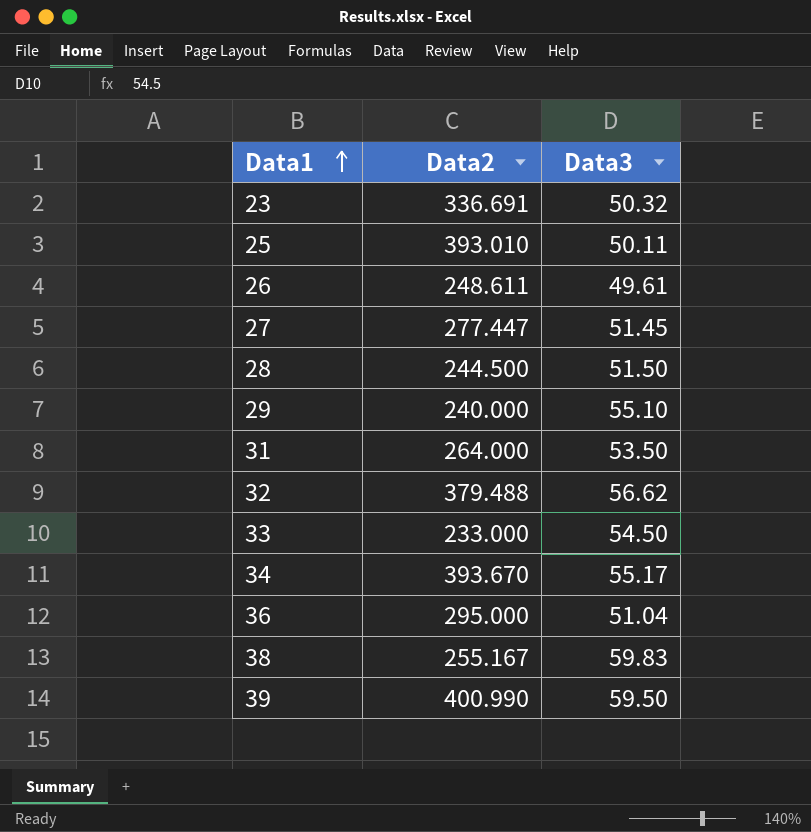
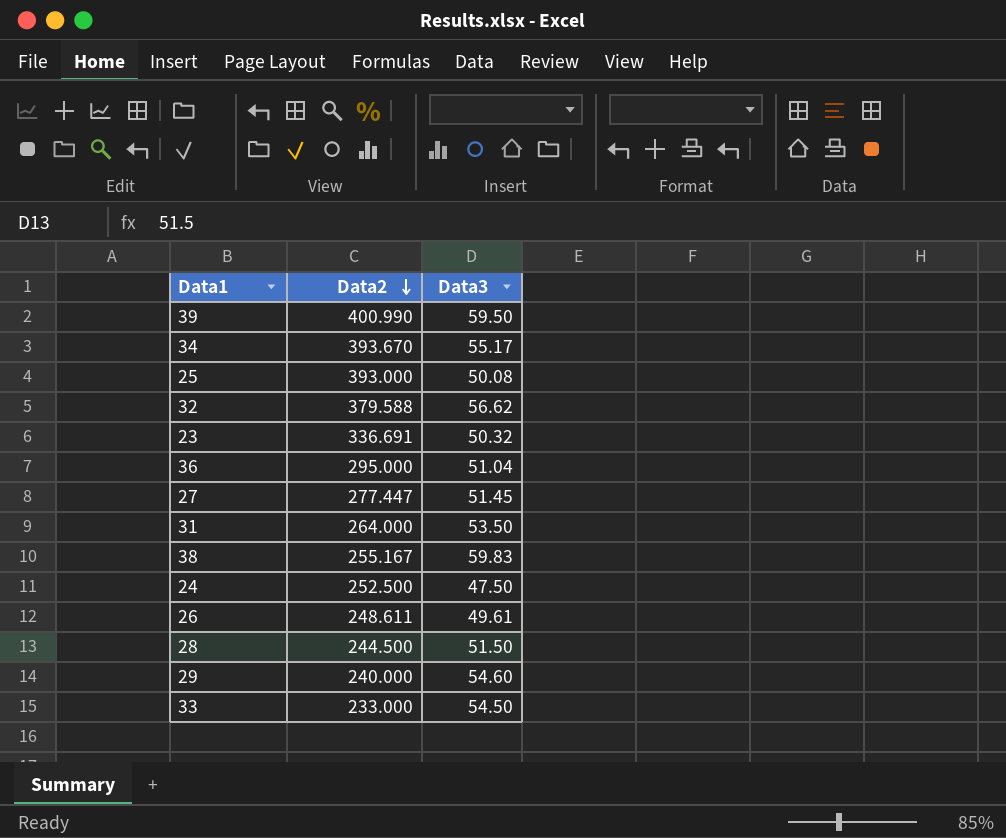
row order: Data1 ascending -> Data2 descending
25 | Data2: 393.010 -> 393.000
25 | Data3: 50.11 -> 50.08
32 | Data2: 379.488 -> 379.588
row 24: none -> 252.500 | 47.50
29 | Data3: 55.10 -> 54.60

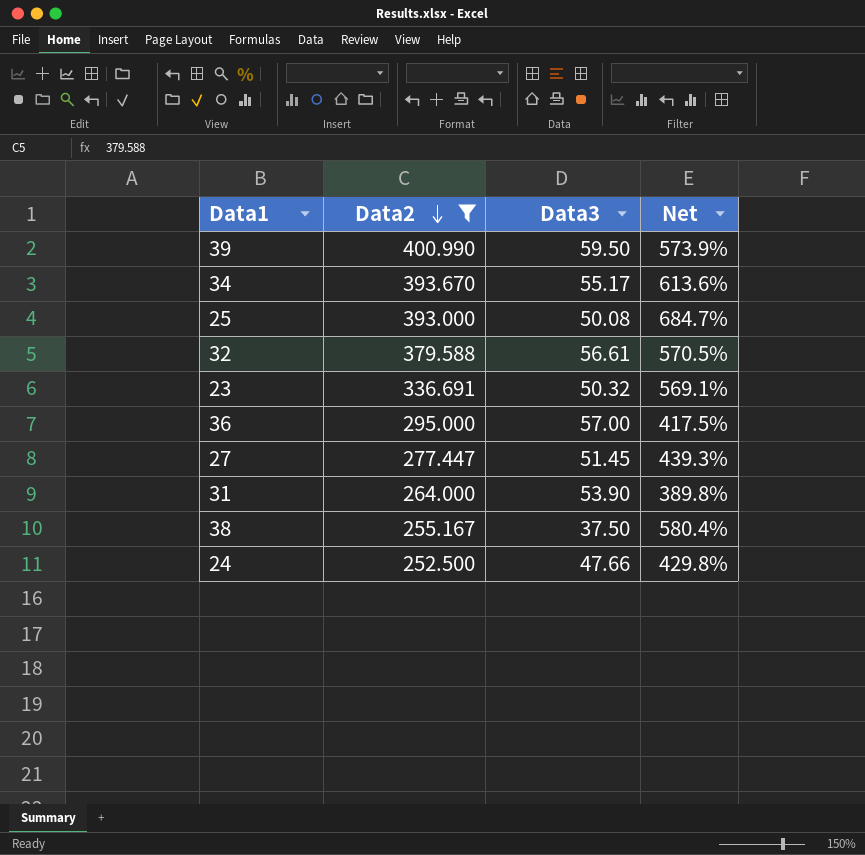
filter: none -> Data2 >= 252.500
column Net | formula: none -> ([Data2] - [Data3]) / [Data3]
32 | Data3: 56.62 -> 56.61
36 | Data3: 51.04 -> 57.00
31 | Data3: 53.50 -> 53.90
38 | Data3: 59.83 -> 37.50
24 | Data3: 47.50 -> 47.66

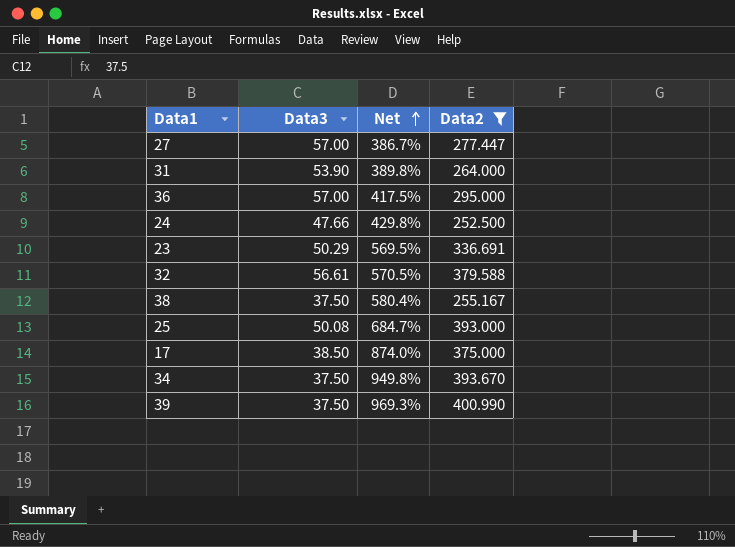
row order: Data2 descending -> Net ascending
column Data2 | position: 2 -> 4
27 | Data3: 51.45 -> 57.00
27 | Net: 439.3% -> 386.7%
23 | Data3: 50.32 -> 50.29
23 | Net: 569.1% -> 569.5%
row 17: none -> 38.50 | 874.0% | 375.000
34 | Data3: 55.17 -> 37.50
34 | Net: 613.6% -> 949.8%
39 | Data3: 59.50 -> 37.50
39 | Net: 573.9% -> 969.3%

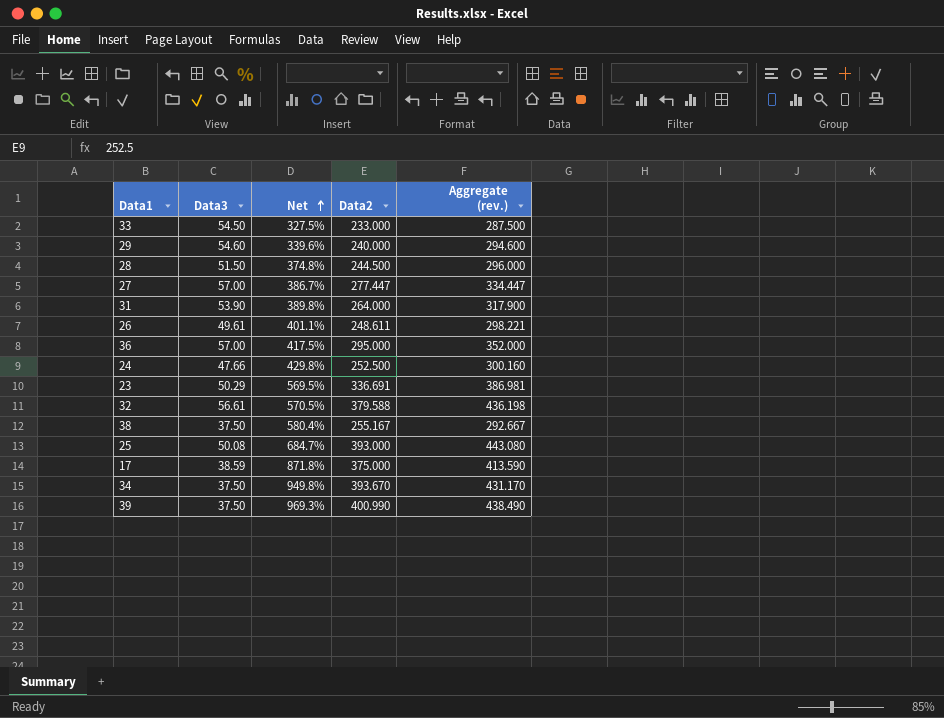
filter: Data2 >= 252.500 -> none
column Aggregate (rev.) | formula: none -> [Data3] + [Data2]
17 | Data3: 38.50 -> 38.59
17 | Net: 874.0% -> 871.8%

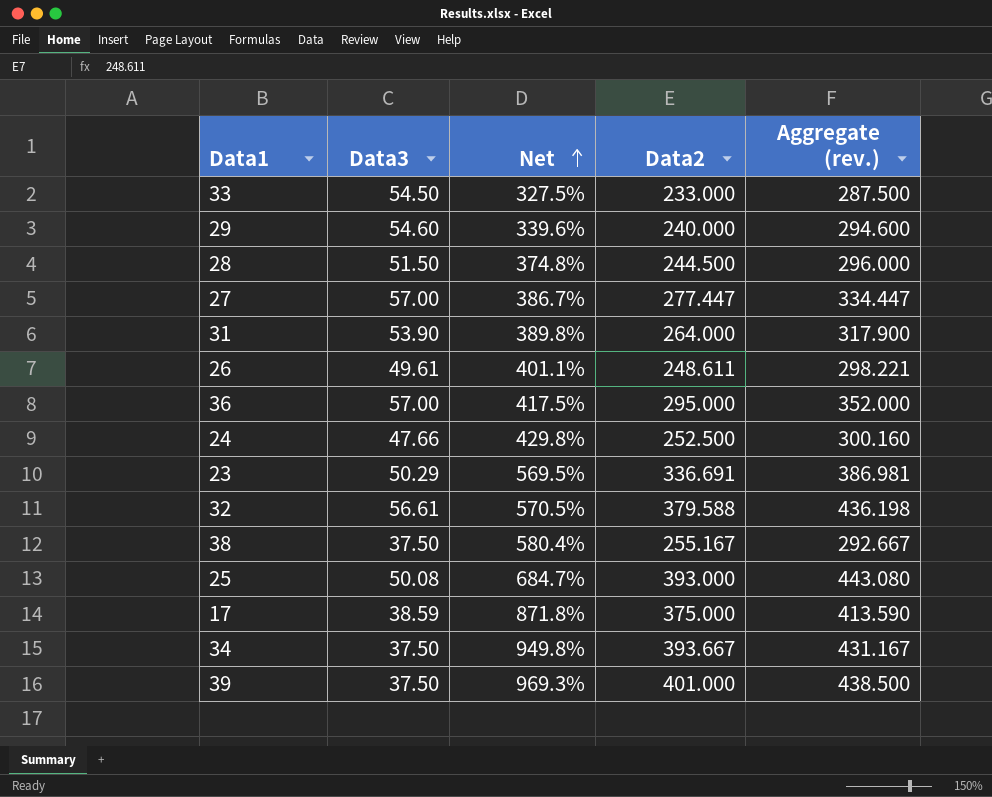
34 | Data2: 393.670 -> 393.667
34 | Aggregate (rev.): 431.170 -> 431.167
39 | Data2: 400.990 -> 401.000
39 | Aggregate (rev.): 438.490 -> 438.500

